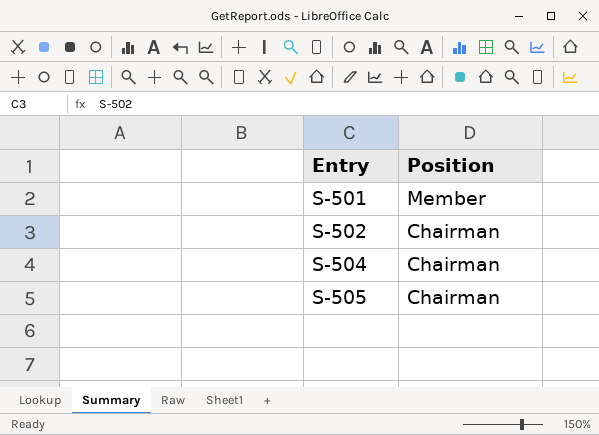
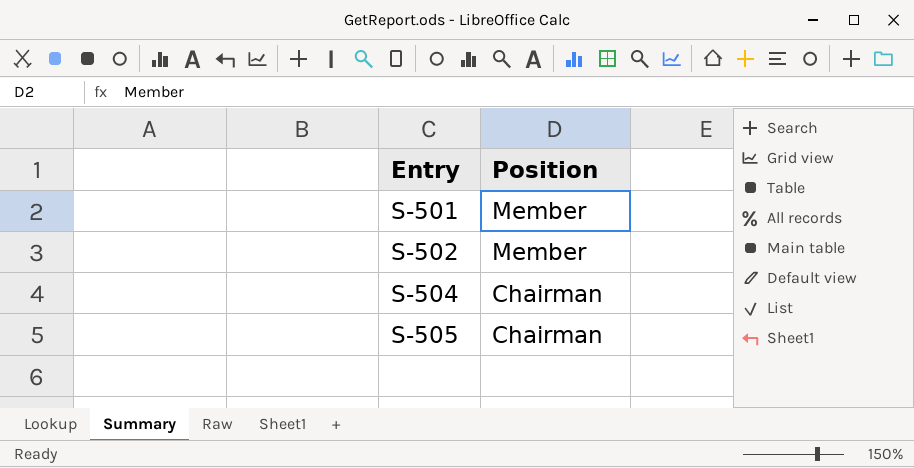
S-502 | Position: Chairman -> Member

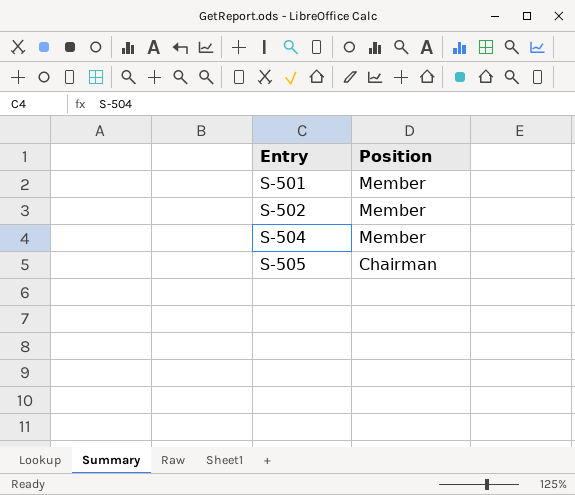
S-504 | Position: Chairman -> Member

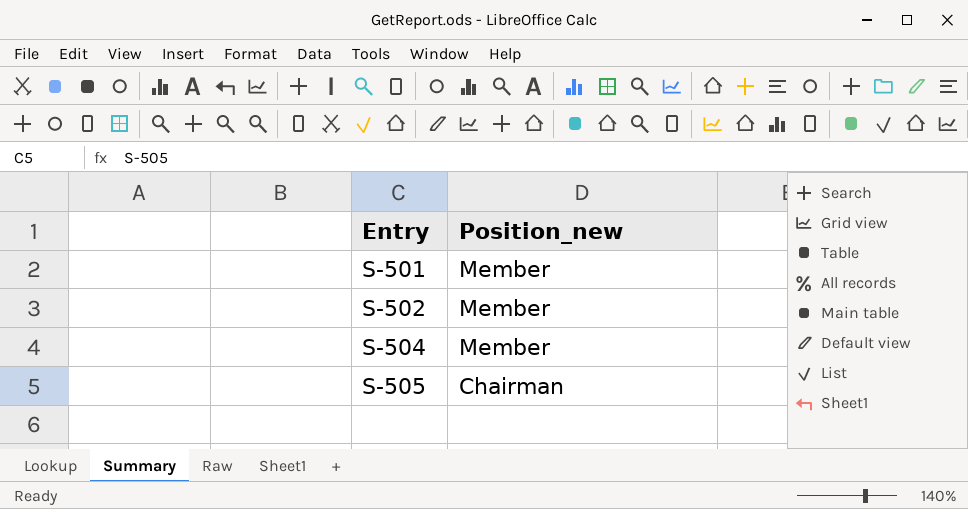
column name: Position -> Position_new

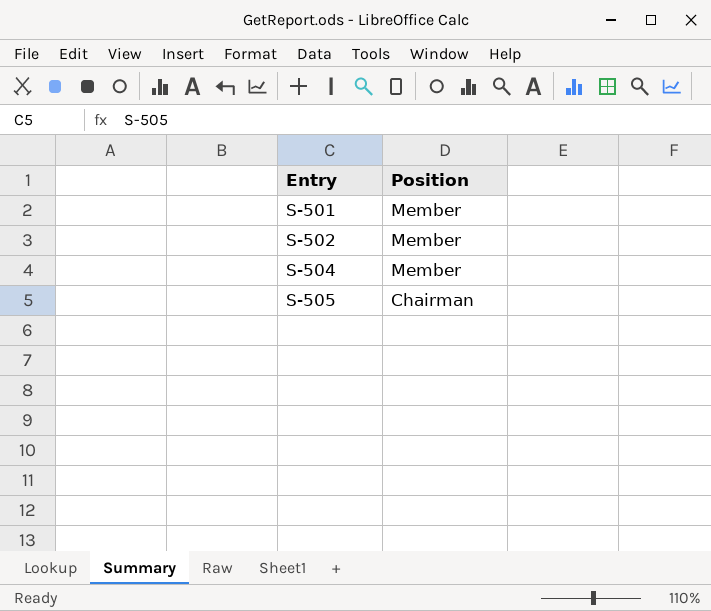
column name: Position_new -> Position

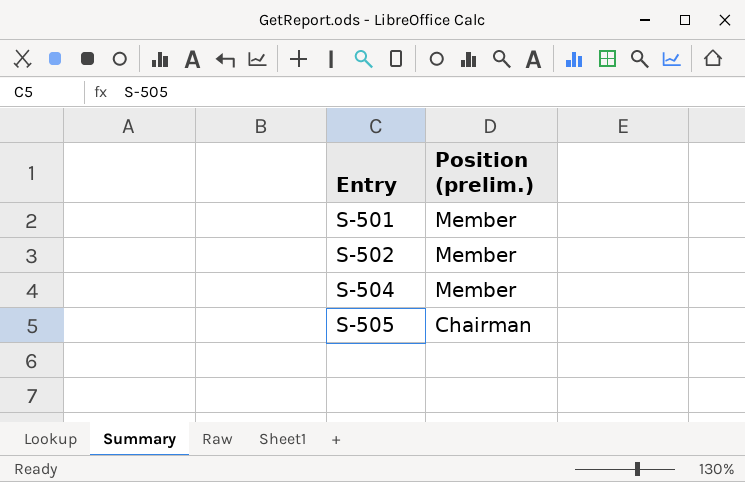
column name: Position -> Position (prelim.)

